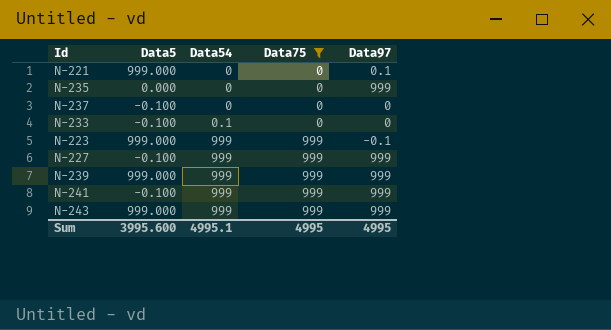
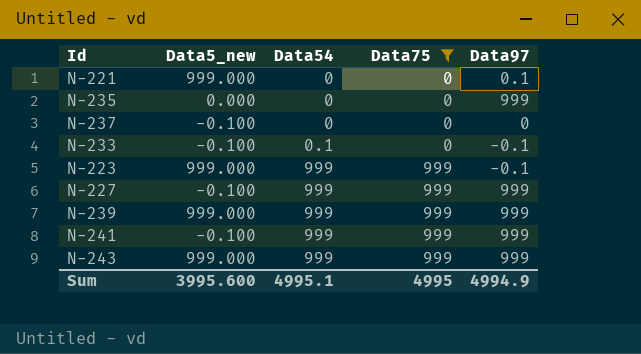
column name: Data5 -> Data5_new
N-233 | Data97: 0 -> -0.1
Sum | Data97: 4995 -> 4994.9

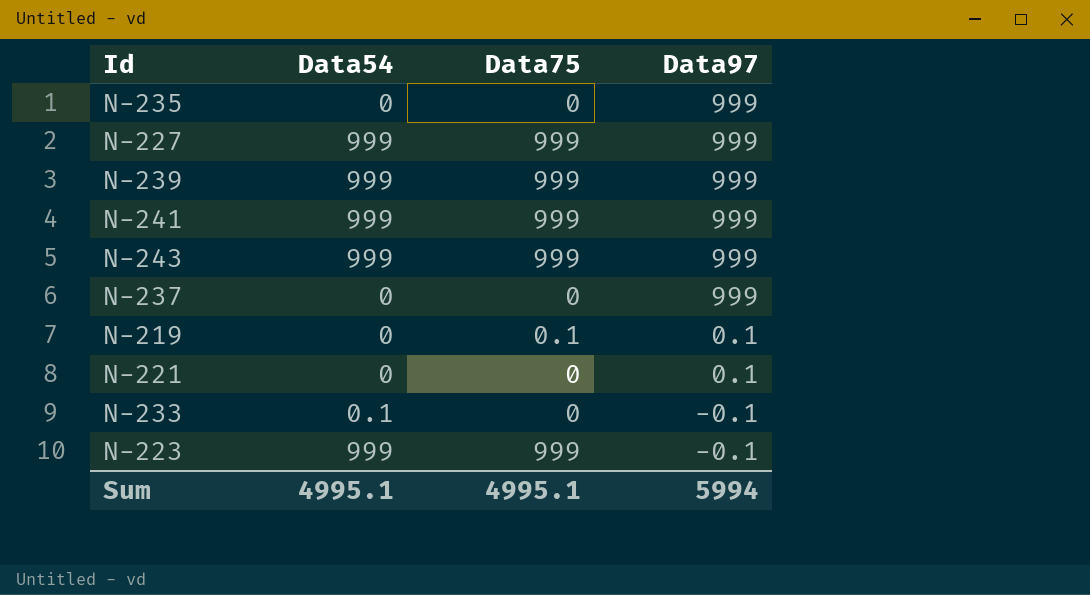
filter: Data75 != 0.1 -> none
row order: Data54 ascending -> Data97 descending
column Data5_new | position: 2 -> none
N-237 | Data97: 0 -> 999
Sum | Data75: 4995 -> 4995.1
Sum | Data97: 4994.9 -> 5994

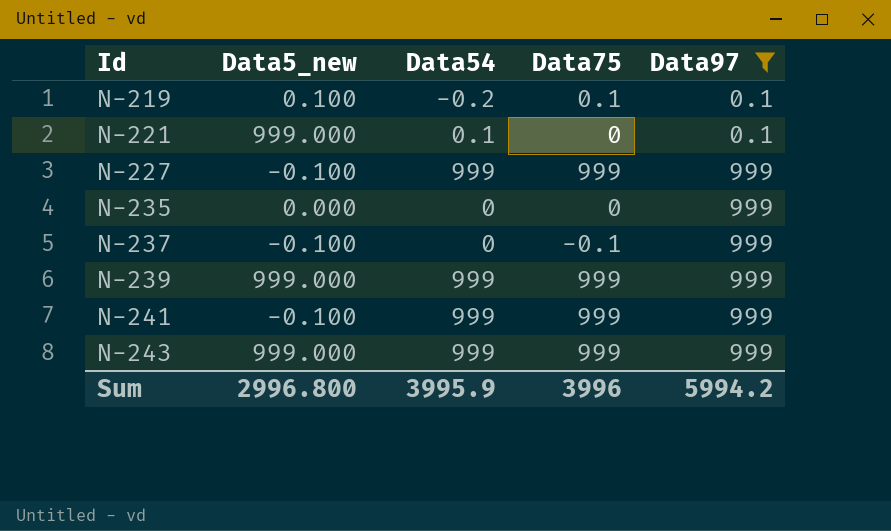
filter: none -> Data97 != -0.1
row order: Data97 descending -> Id ascending
column Data5_new | position: none -> 2
N-219 | Data54: 0 -> -0.2
N-221 | Data54: 0 -> 0.1
N-237 | Data75: 0 -> -0.1
Sum | Data54: 4995.1 -> 3995.9
Sum | Data75: 4995.1 -> 3996
Sum | Data97: 5994 -> 5994.2

